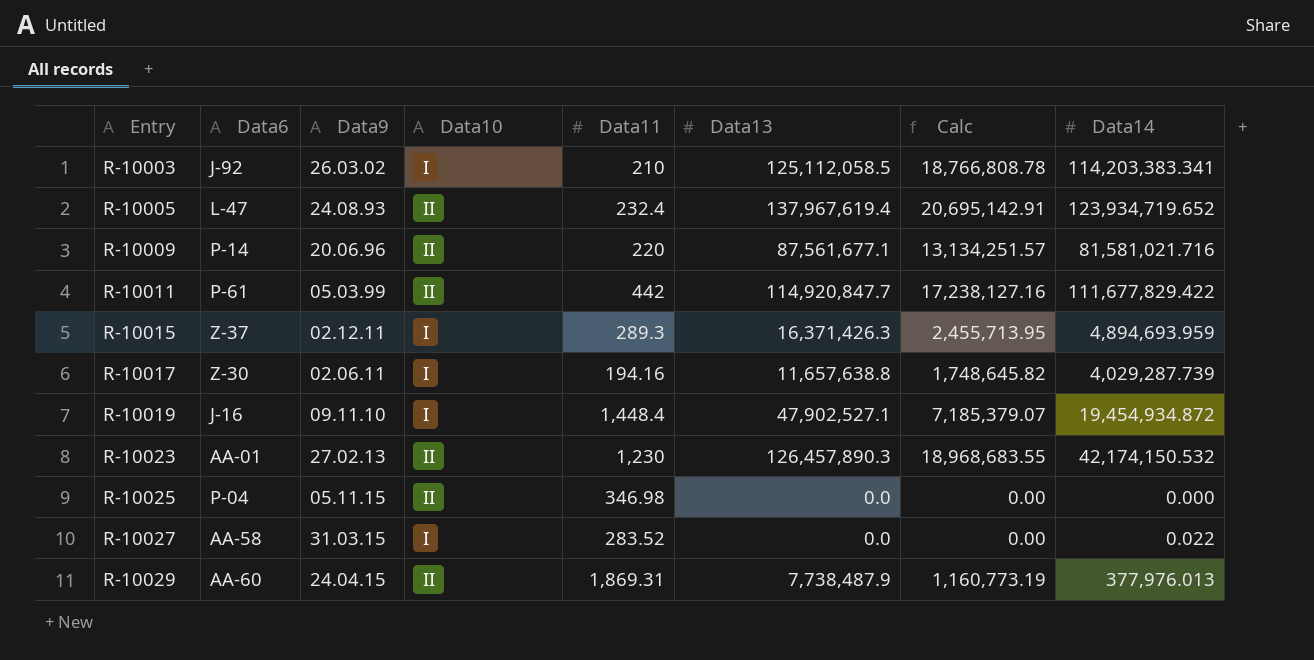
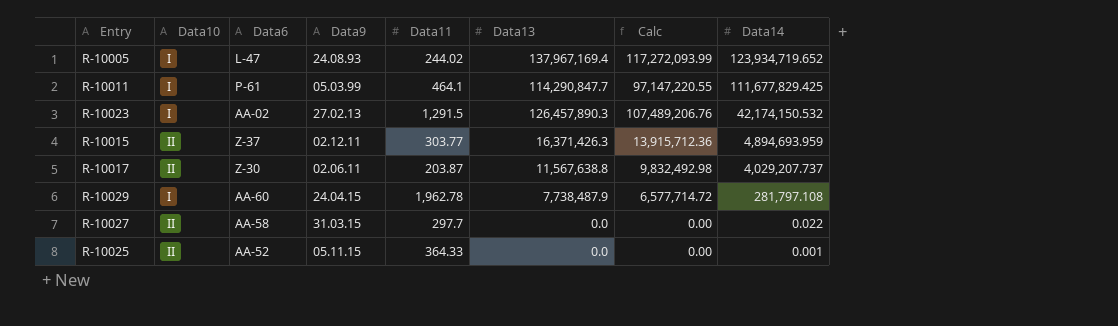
row order: Entry ascending -> Data14 descending
column Data10 | position: 4 -> 2
column Calc | formula: [Data13] * 0.15 -> [Data13] * 0.85
row R-10003: J-92 | 26.03.02 | I | 210 | 125,112,058.5 | 18,766,808.78 | 114,203,383.341 -> none
row R-10009: P-14 | 20.06.96 | II | 220 | 87,561,677.1 | 13,134,251.57 | 81,581,021.716 -> none
row R-10019: J-16 | 09.11.10 | I | 1,448.4 | 47,902,527.1 | 7,185,379.07 | 19,454,934.872 -> none
R-10005 | Data10: II -> I
R-10005 | Data11: 232.4 -> 244.02
R-10005 | Data13: 137,967,619.4 -> 137,967,169.4
R-10011 | Data10: II -> I
R-10011 | Data11: 442 -> 464.1
R-10011 | Data13: 114,920,847.7 -> 114,290,847.7
R-10011 | Data14: 111,677,829.422 -> 111,677,829.425
R-10023 | Data10: II -> I
R-10023 | Data6: AA-01 -> AA-02
R-10023 | Data11: 1,230 -> 1,291.5
R-10015 | Data10: I -> II
R-10015 | Data11: 289.3 -> 303.77
R-10017 | Data10: I -> II
R-10017 | Data11: 194.16 -> 203.87
R-10017 | Data13: 11,657,638.8 -> 11,567,638.8
R-10017 | Data14: 4,029,287.739 -> 4,029,207.737
R-10029 | Data10: II -> I
R-10029 | Data11: 1,869.31 -> 1,962.78
R-10029 | Data14: 377,976.013 -> 281,797.108
R-10027 | Data10: I -> II
R-10027 | Data11: 283.52 -> 297.7
R-10025 | Data6: P-04 -> AA-52
R-10025 | Data11: 346.98 -> 364.33
R-10025 | Data14: 0.000 -> 0.001

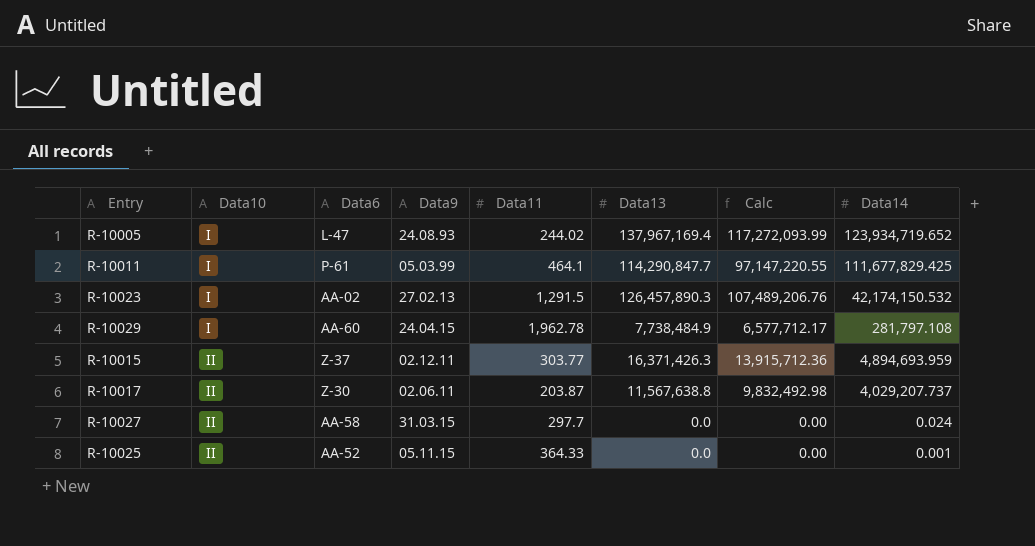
row order: Data14 descending -> Data10 ascending
R-10029 | Data13: 7,738,487.9 -> 7,738,484.9
R-10029 | Calc: 6,577,714.72 -> 6,577,712.17
R-10027 | Data14: 0.022 -> 0.024

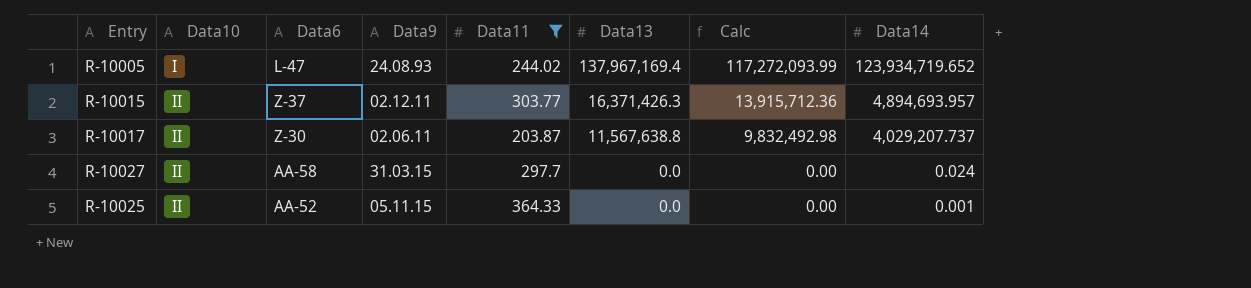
filter: none -> Data11 <= 364.33
R-10015 | Data14: 4,894,693.959 -> 4,894,693.957

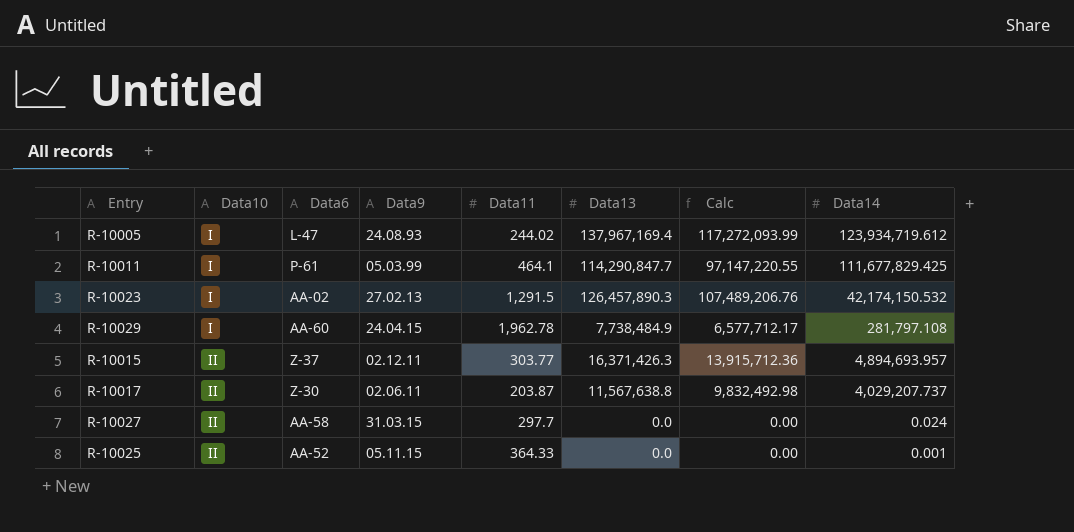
filter: Data11 <= 364.33 -> none
R-10005 | Data14: 123,934,719.652 -> 123,934,719.612

